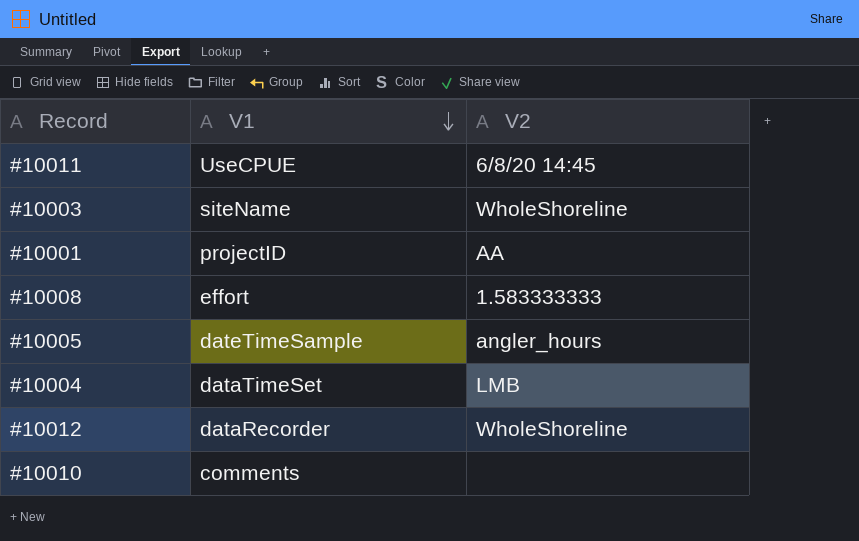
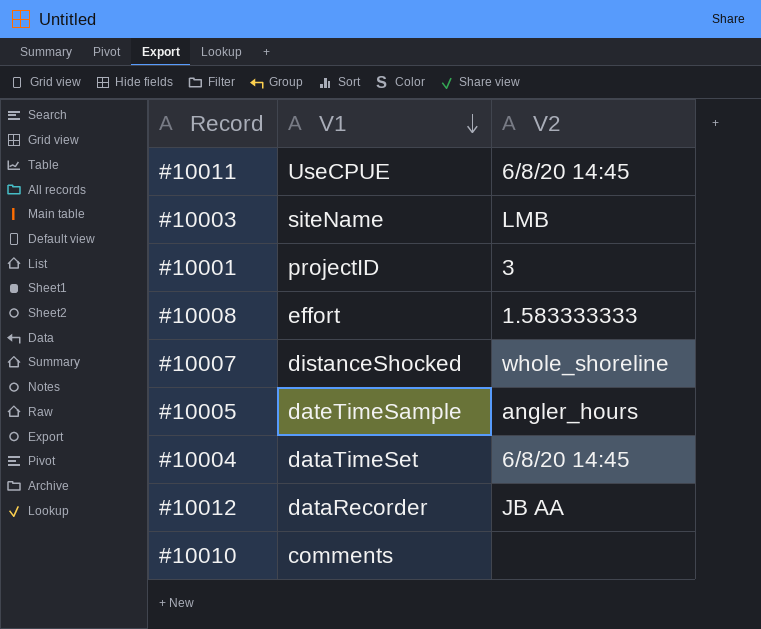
#10003 | V2: WholeShoreline -> LMB
#10001 | V2: AA -> 3
row #10007: none -> distanceShocked | whole_shoreline
#10004 | V2: LMB -> 6/8/20 14:45
#10012 | V2: WholeShoreline -> JB AA

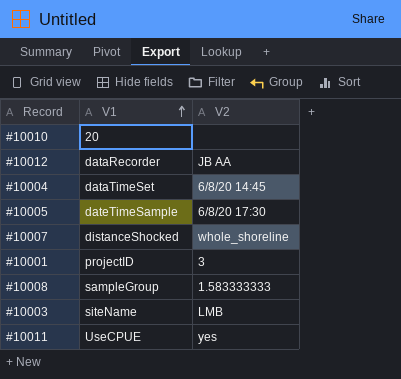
row order: V1 descending -> V1 ascending
#10010 | V1: comments -> 20
#10005 | V2: angler_hours -> 6/8/20 17:30
#10008 | V1: effort -> sampleGroup
#10011 | V2: 6/8/20 14:45 -> yes

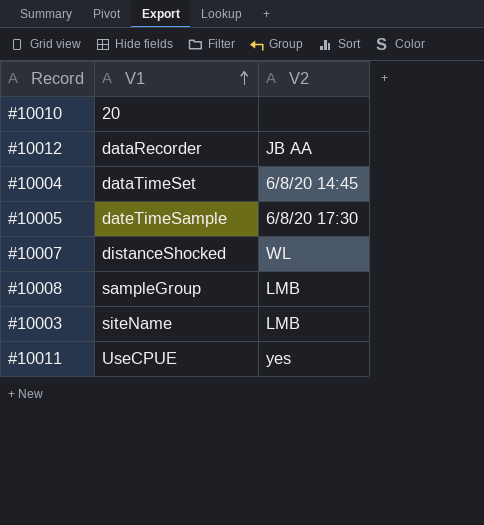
row #10001: projectID | 3 -> none
#10007 | V2: whole_shoreline -> WL
#10008 | V2: 1.583333333 -> LMB

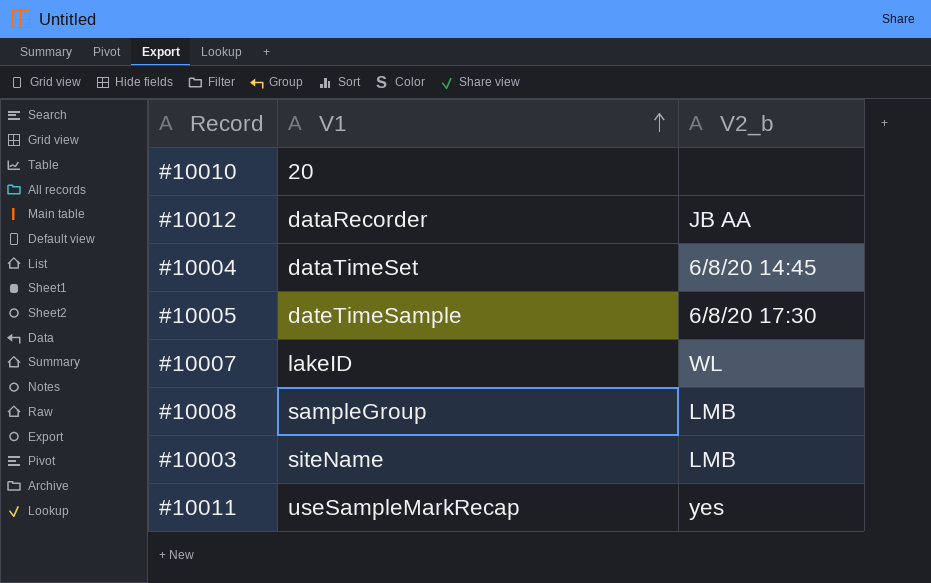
column name: V2 -> V2_b
#10007 | V1: distanceShocked -> lakeID
#10011 | V1: UseCPUE -> useSampleMarkRecap

